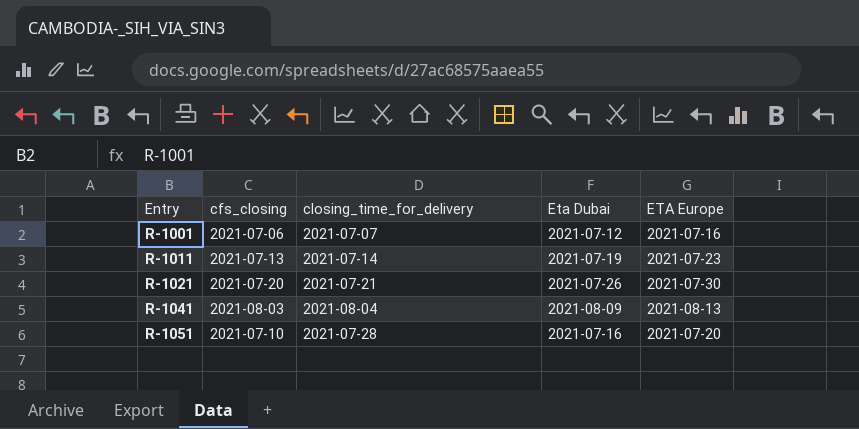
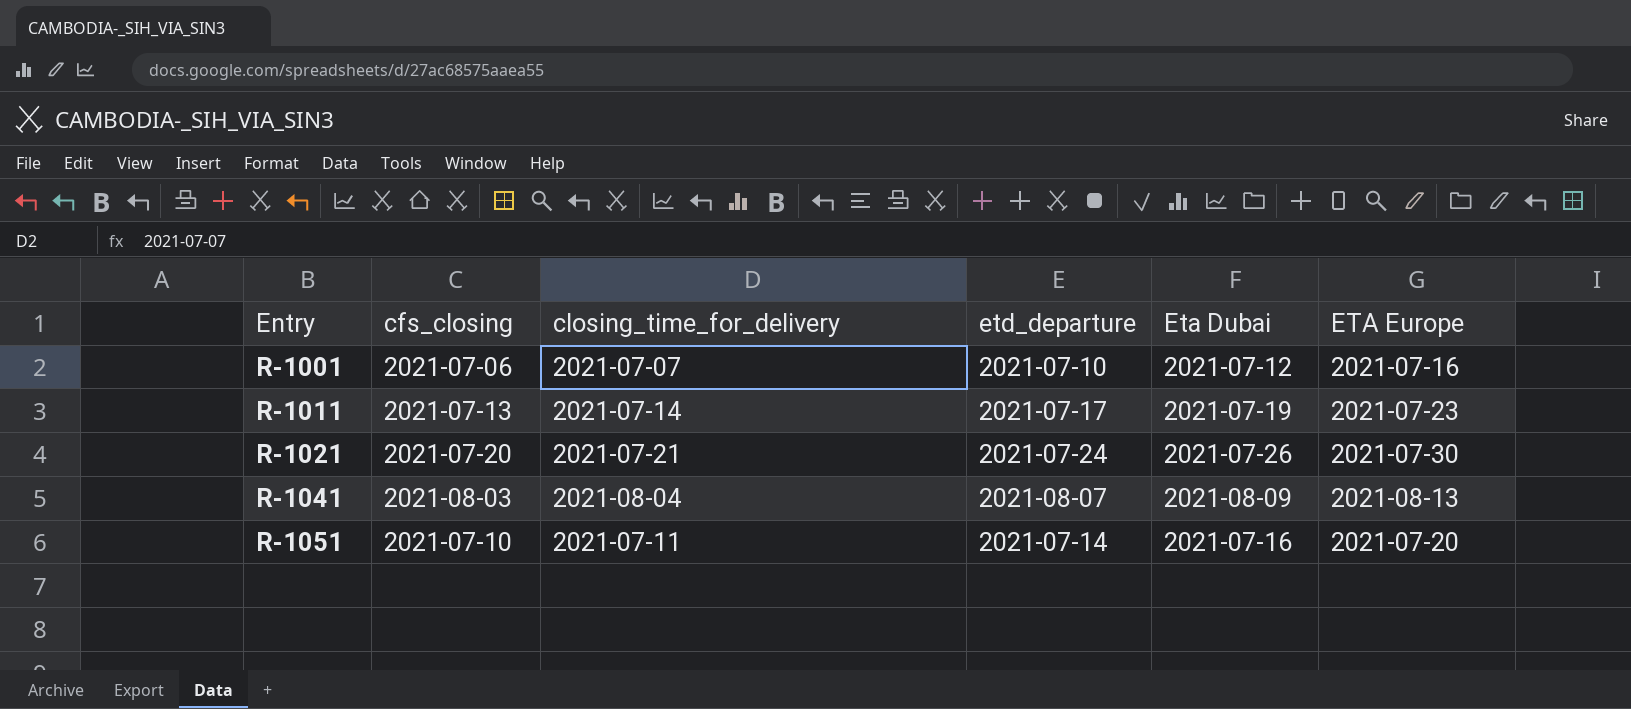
column etd_departure | position: none -> 4
R-1051 | closing_time_for_delivery: 2021-07-28 -> 2021-07-11

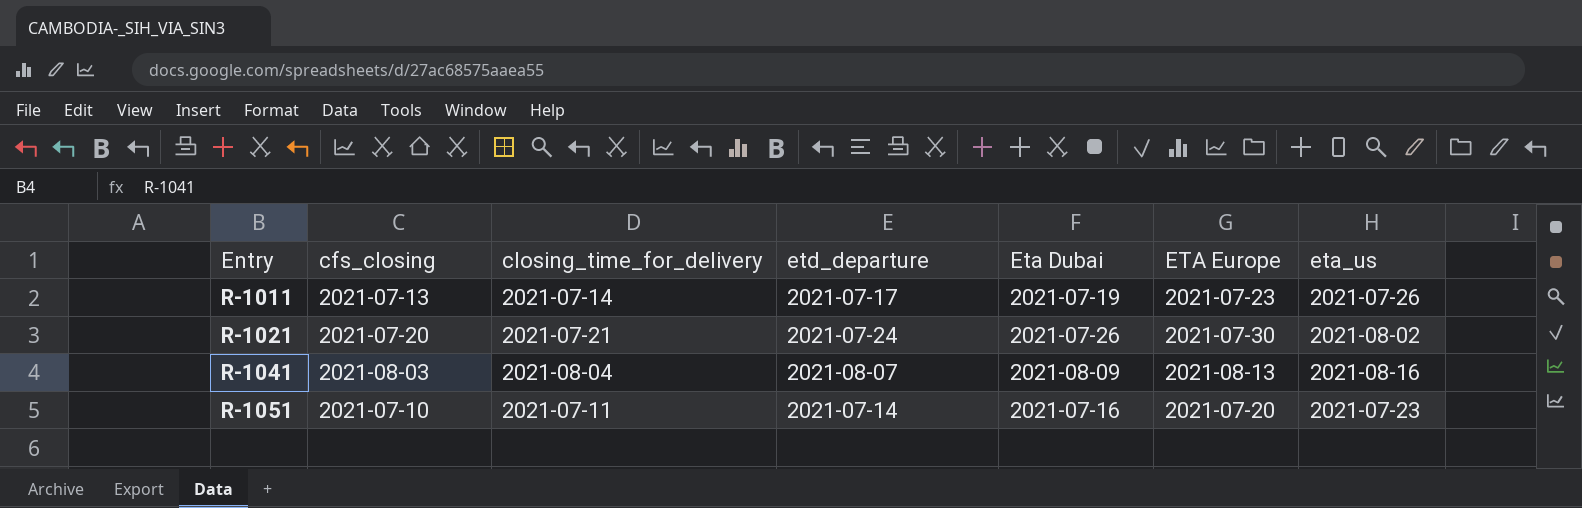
column eta_us | position: none -> 7
row R-1001: 2021-07-06 | 2021-07-07 | 2021-07-10 | 2021-07-12 | 2021-07-16 -> none

